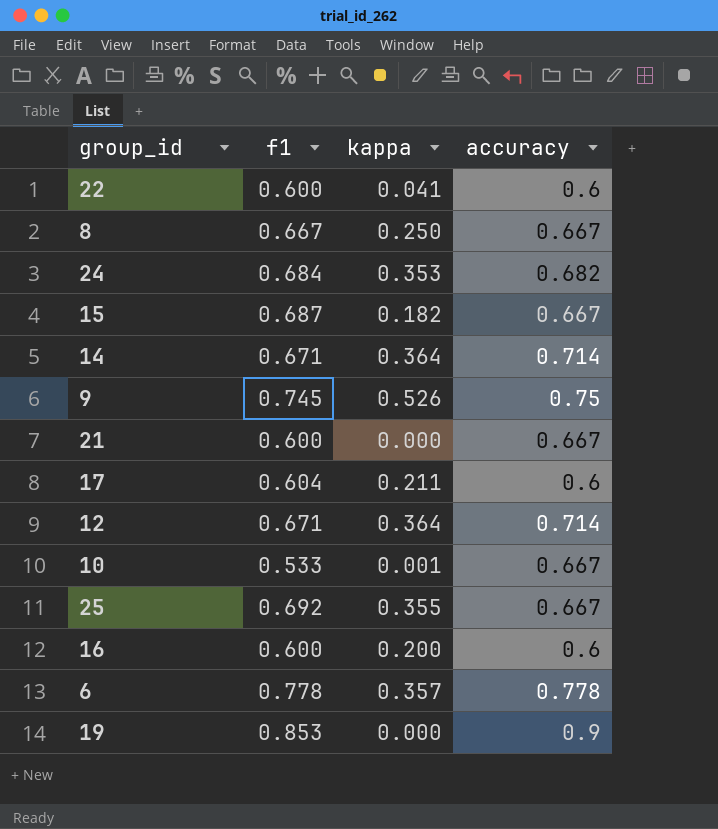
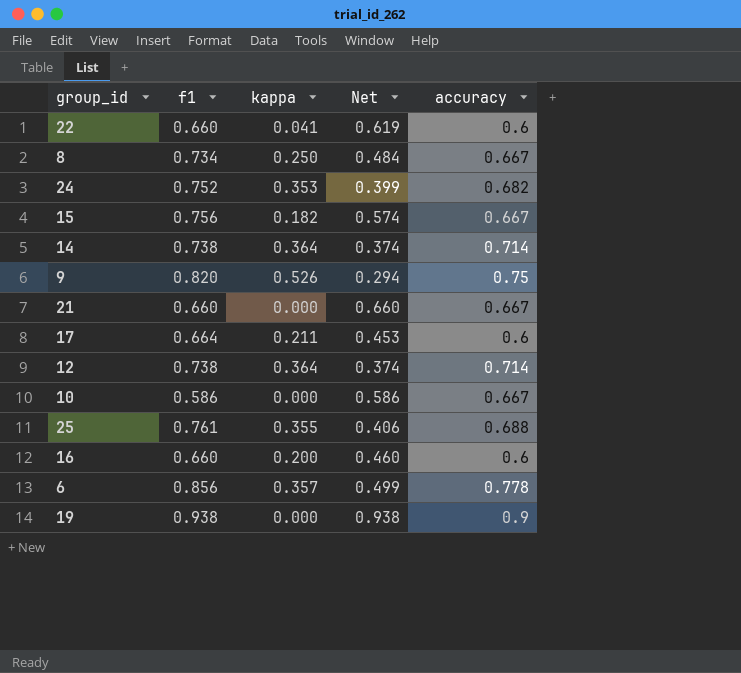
column Net | formula: none -> [f1] - [kappa]
22 | f1: 0.600 -> 0.660
8 | f1: 0.667 -> 0.734
24 | f1: 0.684 -> 0.752
15 | f1: 0.687 -> 0.756
14 | f1: 0.671 -> 0.738
9 | f1: 0.745 -> 0.820
21 | f1: 0.600 -> 0.660
17 | f1: 0.604 -> 0.664
12 | f1: 0.671 -> 0.738
10 | f1: 0.533 -> 0.586
10 | kappa: 0.001 -> 0.000
25 | f1: 0.692 -> 0.761
25 | accuracy: 0.667 -> 0.688
16 | f1: 0.600 -> 0.660
6 | f1: 0.778 -> 0.856
19 | f1: 0.853 -> 0.938

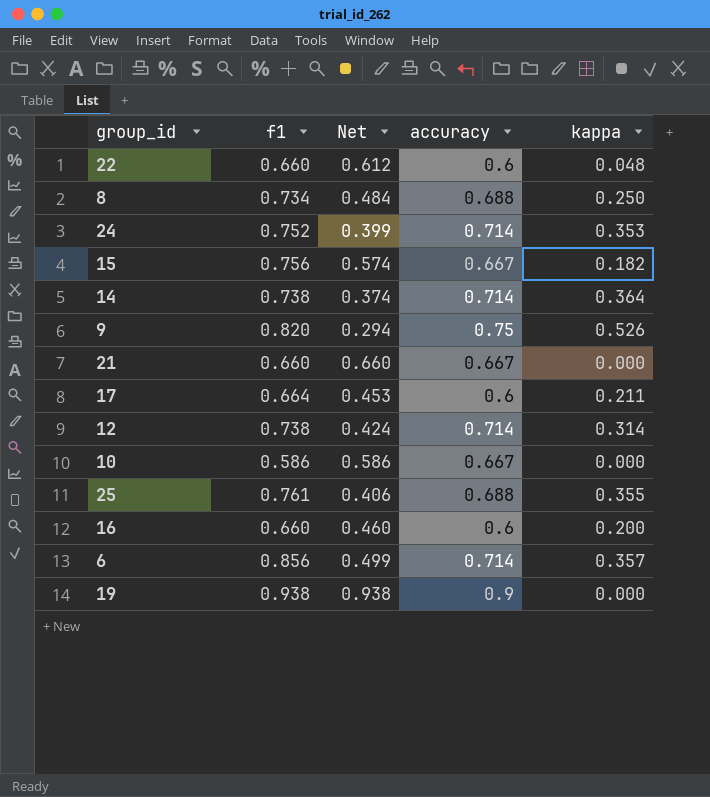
column kappa | position: 3 -> 5
22 | Net: 0.619 -> 0.612
22 | kappa: 0.041 -> 0.048
8 | accuracy: 0.667 -> 0.688
24 | accuracy: 0.682 -> 0.714
12 | Net: 0.374 -> 0.424
12 | kappa: 0.364 -> 0.314
6 | accuracy: 0.778 -> 0.714

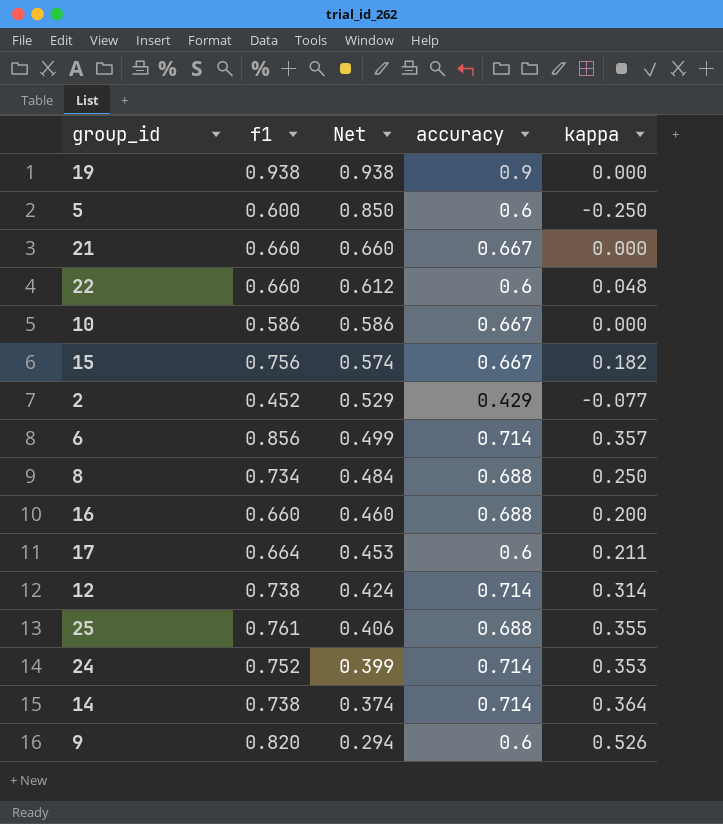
row order: none -> Net descending
row 5: none -> 0.600 | 0.850 | 0.6 | -0.250
row 2: none -> 0.452 | 0.529 | 0.429 | -0.077
16 | accuracy: 0.6 -> 0.688
9 | accuracy: 0.75 -> 0.6

